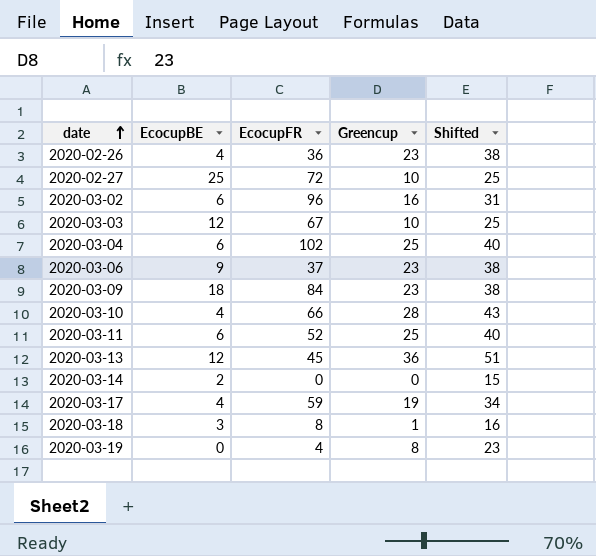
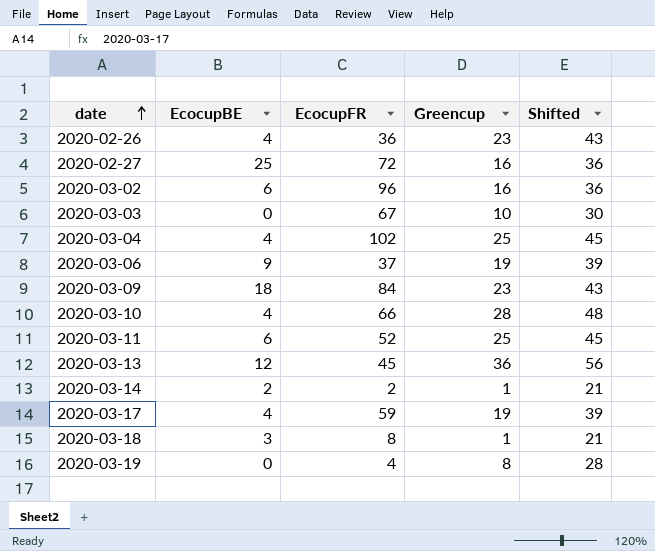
column Shifted | formula: [Greencup] + 15 -> [Greencup] + 20
2020-02-27 | Greencup: 10 -> 16
2020-03-03 | EcocupBE: 12 -> 0
2020-03-04 | EcocupBE: 6 -> 4
2020-03-06 | Greencup: 23 -> 19
2020-03-14 | EcocupFR: 0 -> 2
2020-03-14 | Greencup: 0 -> 1

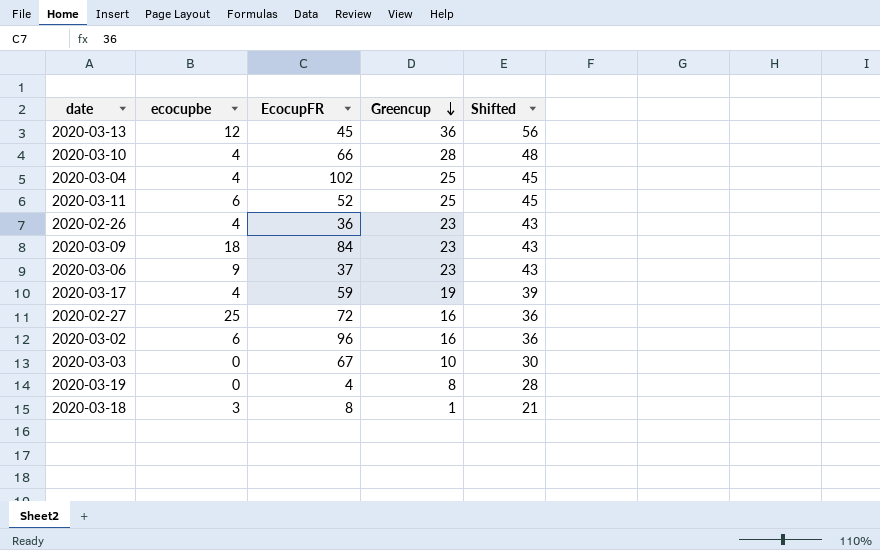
row order: date ascending -> Greencup descending
column name: EcocupBE -> ecocupbe
row 2020-03-14: 2 | 2 | 1 | 21 -> none
2020-03-06 | Greencup: 19 -> 23
2020-03-06 | Shifted: 39 -> 43

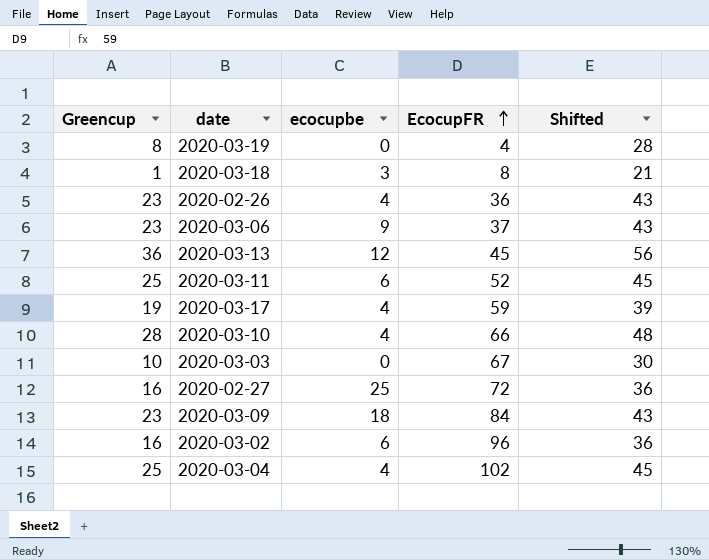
row order: Greencup descending -> EcocupFR ascending
column Greencup | position: 4 -> 1

